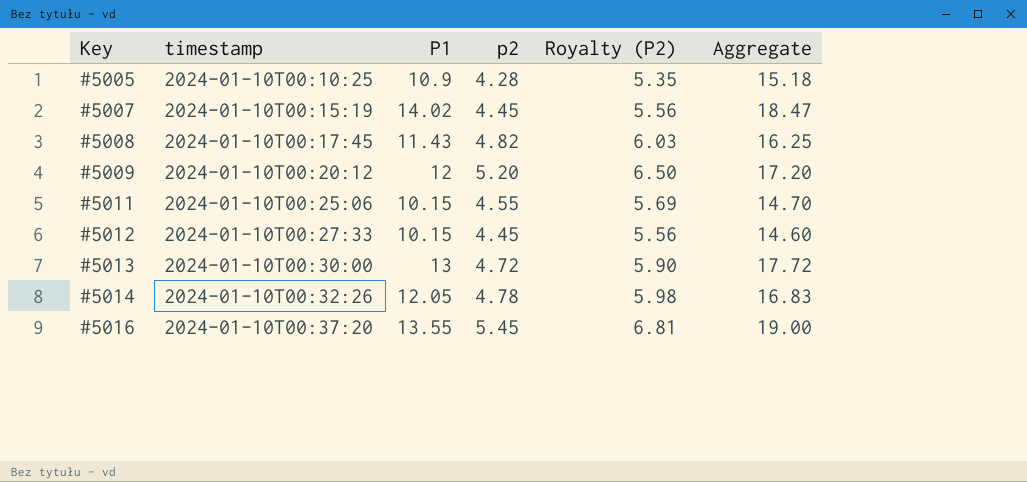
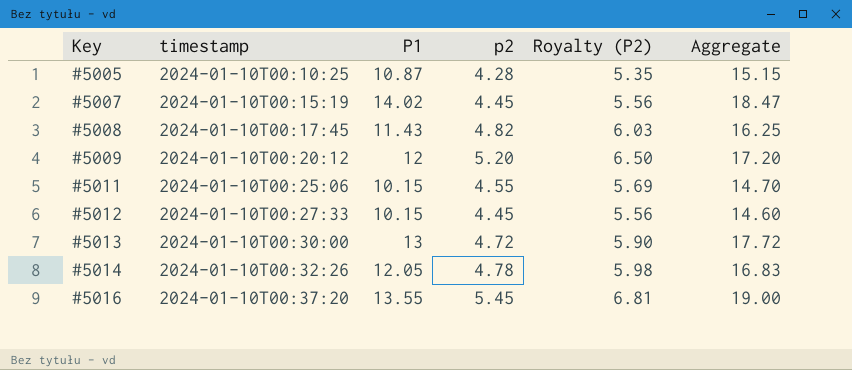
#5005 | P1: 10.9 -> 10.87
#5005 | Aggregate: 15.18 -> 15.15

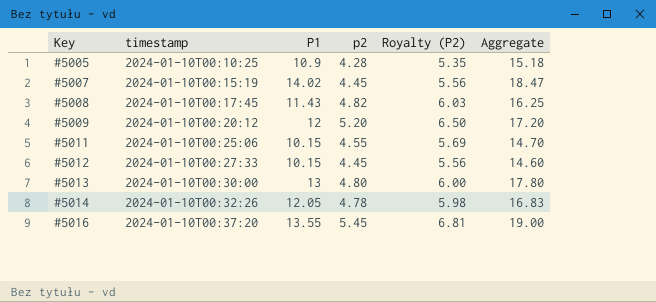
#5005 | P1: 10.87 -> 10.9
#5005 | Aggregate: 15.15 -> 15.18
#5013 | p2: 4.72 -> 4.80
#5013 | Royalty (P2): 5.90 -> 6.00
#5013 | Aggregate: 17.72 -> 17.80

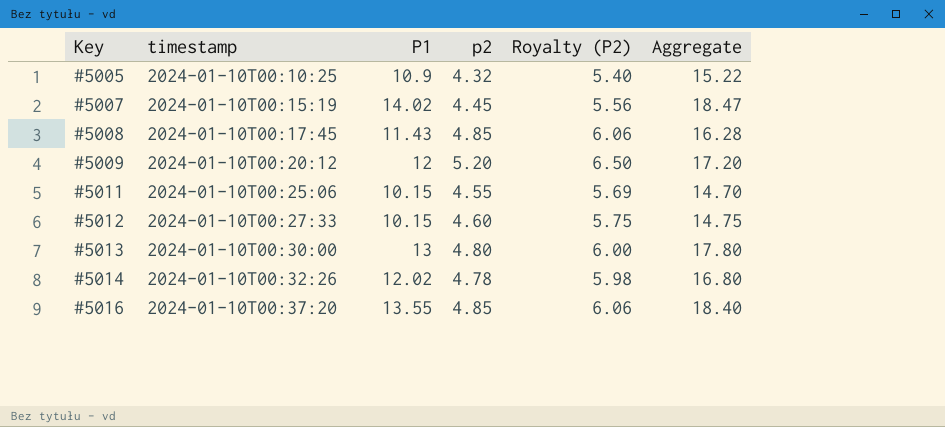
#5005 | p2: 4.28 -> 4.32
#5005 | Royalty (P2): 5.35 -> 5.40
#5005 | Aggregate: 15.18 -> 15.22
#5008 | p2: 4.82 -> 4.85
#5008 | Royalty (P2): 6.03 -> 6.06
#5008 | Aggregate: 16.25 -> 16.28
#5012 | p2: 4.45 -> 4.60
#5012 | Royalty (P2): 5.56 -> 5.75
#5012 | Aggregate: 14.60 -> 14.75
#5014 | P1: 12.05 -> 12.02
#5014 | Aggregate: 16.83 -> 16.80
#5016 | p2: 5.45 -> 4.85
#5016 | Royalty (P2): 6.81 -> 6.06
#5016 | Aggregate: 19.00 -> 18.40

